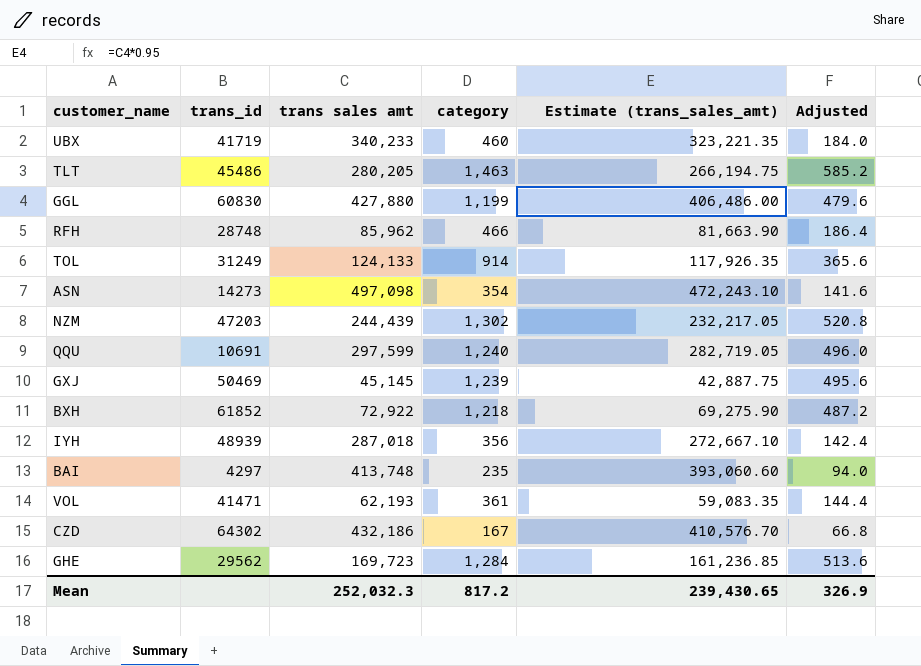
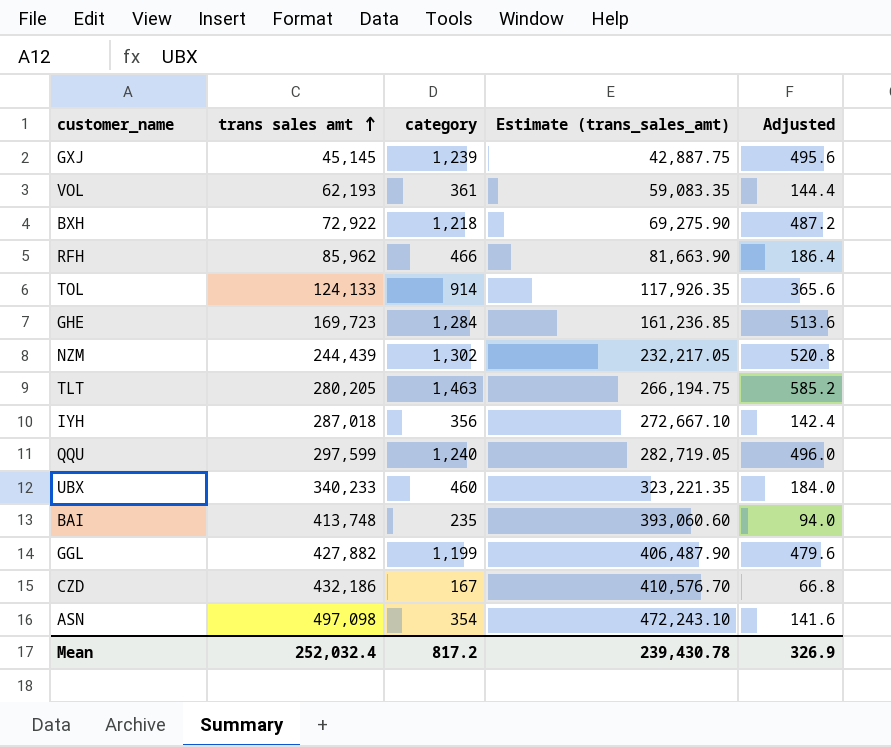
row order: none -> trans sales amt ascending
column trans_id | position: 2 -> none
GGL | trans sales amt: 427,880 -> 427,882
GGL | Estimate (trans_sales_amt): 406,486.00 -> 406,487.90
Mean | trans sales amt: 252,032.3 -> 252,032.4
Mean | Estimate (trans_sales_amt): 239,430.65 -> 239,430.78

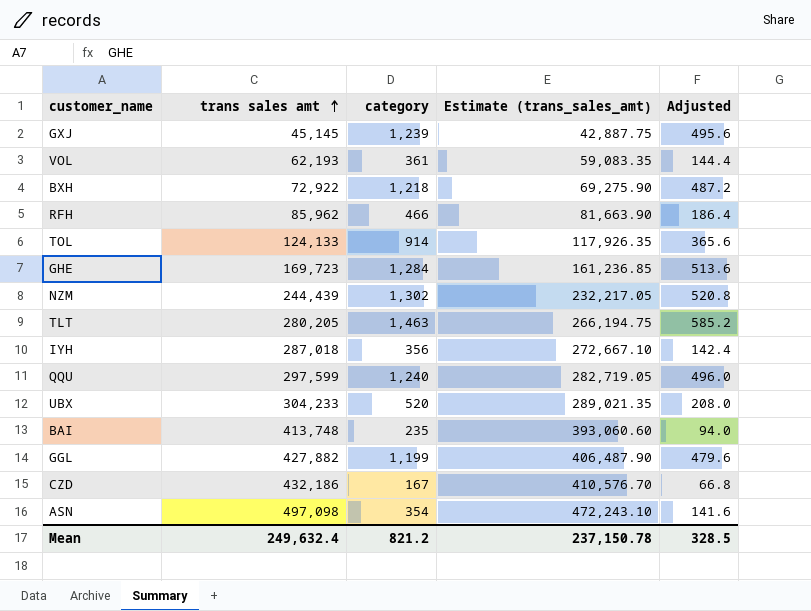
UBX | trans sales amt: 340,233 -> 304,233
UBX | category: 460 -> 520
UBX | Estimate (trans_sales_amt): 323,221.35 -> 289,021.35
UBX | Adjusted: 184.0 -> 208.0
Mean | trans sales amt: 252,032.4 -> 249,632.4
Mean | category: 817.2 -> 821.2
Mean | Estimate (trans_sales_amt): 239,430.78 -> 237,150.78
Mean | Adjusted: 326.9 -> 328.5

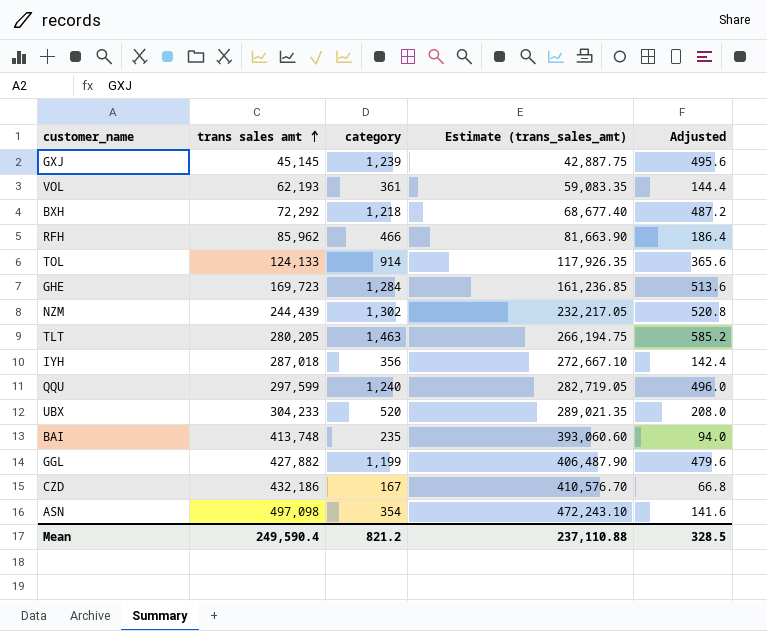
BXH | trans sales amt: 72,922 -> 72,292
BXH | Estimate (trans_sales_amt): 69,275.90 -> 68,677.40
Mean | trans sales amt: 249,632.4 -> 249,590.4
Mean | Estimate (trans_sales_amt): 237,150.78 -> 237,110.88

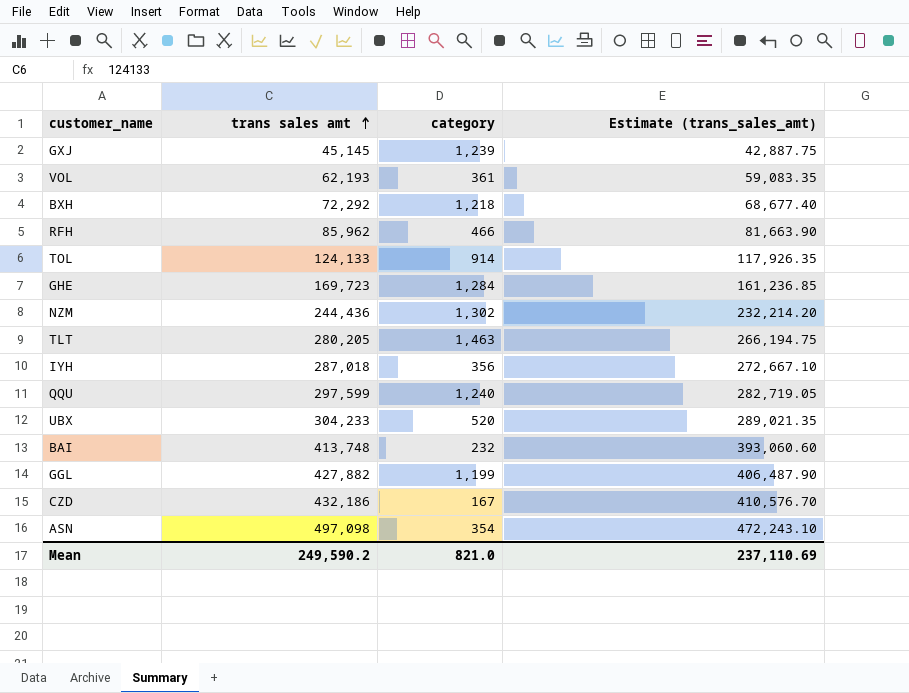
column Adjusted | formula: [category] * 0.4 -> none
NZM | trans sales amt: 244,439 -> 244,436
NZM | Estimate (trans_sales_amt): 232,217.05 -> 232,214.20
BAI | category: 235 -> 232
Mean | trans sales amt: 249,590.4 -> 249,590.2
Mean | category: 821.2 -> 821.0
Mean | Estimate (trans_sales_amt): 237,110.88 -> 237,110.69

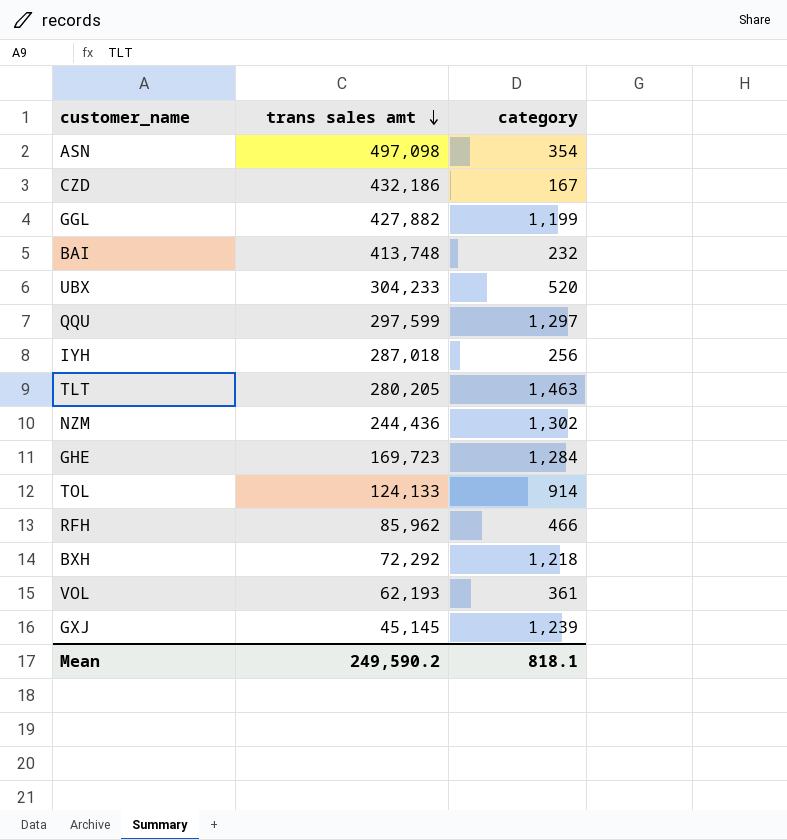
row order: trans sales amt ascending -> trans sales amt descending
column Estimate (trans_sales_amt) | formula: [trans sales amt] * 0.95 -> none
QQU | category: 1,240 -> 1,297
IYH | category: 356 -> 256
Mean | category: 821.0 -> 818.1

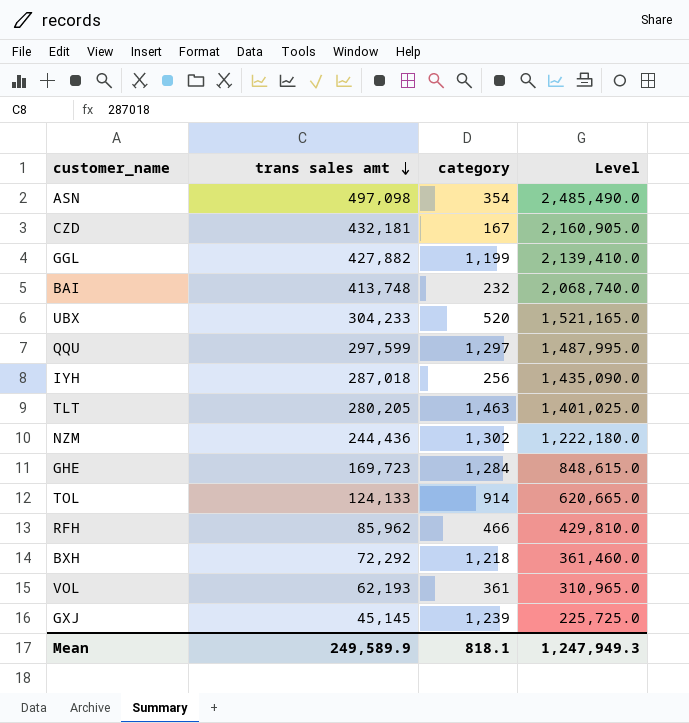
column Level | formula: none -> [trans sales amt] * 5
CZD | trans sales amt: 432,186 -> 432,181
Mean | trans sales amt: 249,590.2 -> 249,589.9

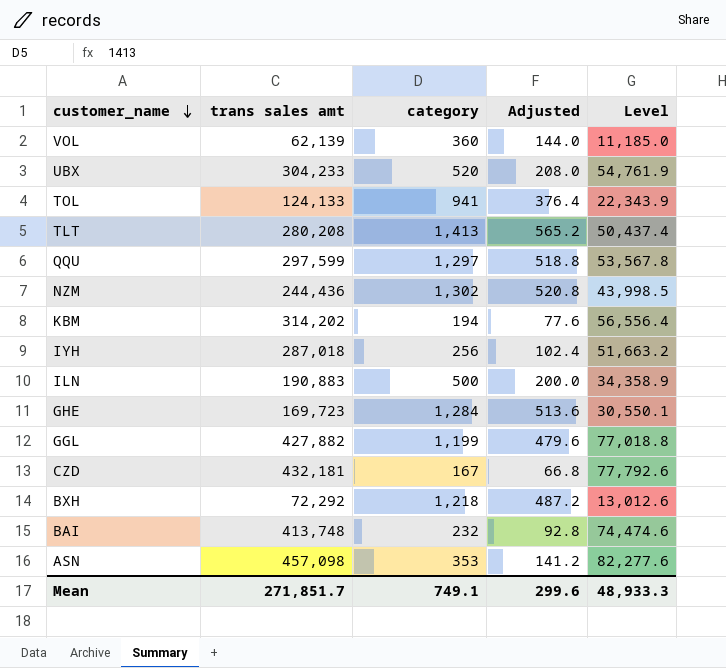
row order: trans sales amt descending -> customer_name descending
column Adjusted | formula: none -> [category] * 0.4
column Level | formula: [trans sales amt] * 5 -> [trans sales amt] * 0.18
row RFH: 85,962 | 466 | 429,810.0 -> none
row GXJ: 45,145 | 1,239 | 225,725.0 -> none
VOL | trans sales amt: 62,193 -> 62,139
VOL | category: 361 -> 360
TOL | category: 914 -> 941
TLT | trans sales amt: 280,205 -> 280,208
TLT | category: 1,463 -> 1,413
row KBM: none -> 314,202 | 194 | 77.6 | 56,556.4
row ILN: none -> 190,883 | 500 | 200.0 | 34,358.9
ASN | trans sales amt: 497,098 -> 457,098
ASN | category: 354 -> 353
Mean | trans sales amt: 249,589.9 -> 271,851.7
Mean | category: 818.1 -> 749.1
Mean | Level: 1,247,949.3 -> 48,933.3

